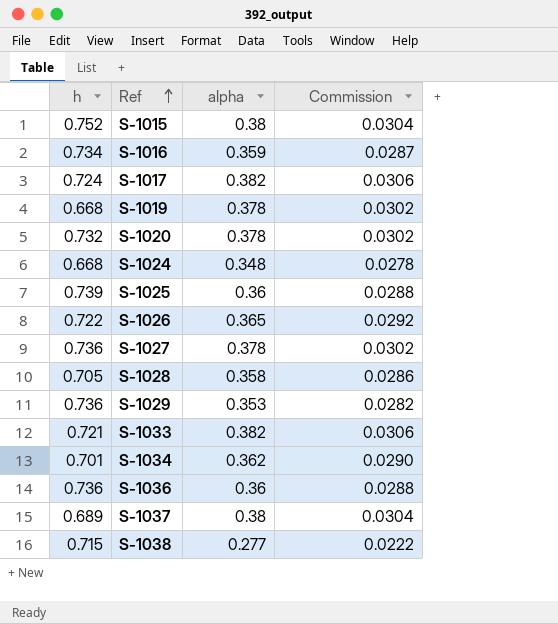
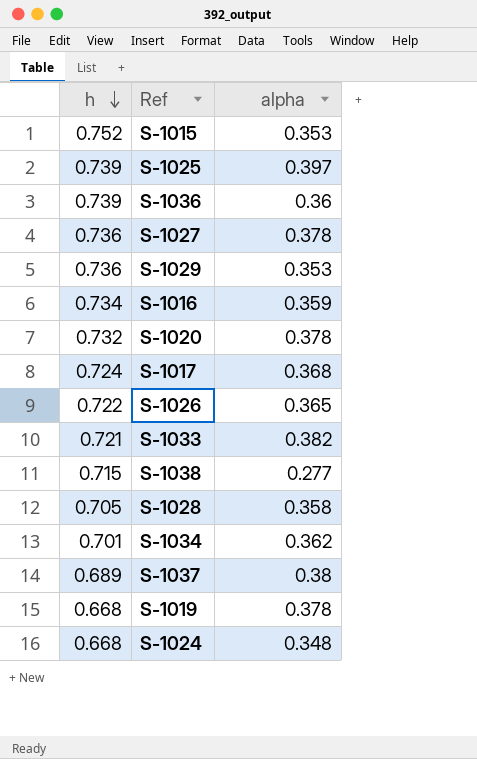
row order: Ref ascending -> h descending
column Commission | formula: [alpha] * 0.08 -> none
S-1015 | alpha: 0.38 -> 0.353
S-1025 | alpha: 0.36 -> 0.397
S-1036 | h: 0.736 -> 0.739
S-1017 | alpha: 0.382 -> 0.368

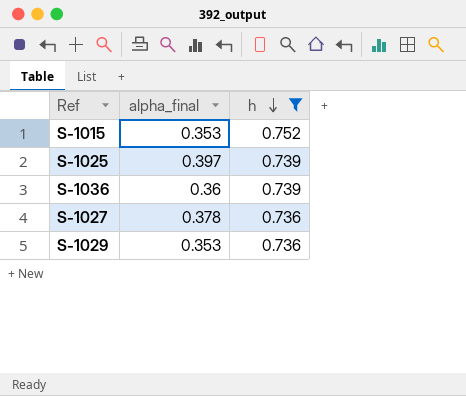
filter: none -> h >= 0.736
column name: alpha -> alpha_final
column h | position: 1 -> 3

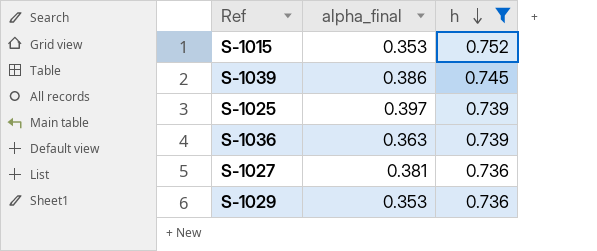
row S-1039: none -> 0.386 | 0.745
S-1036 | alpha_final: 0.36 -> 0.363
S-1027 | alpha_final: 0.378 -> 0.381

